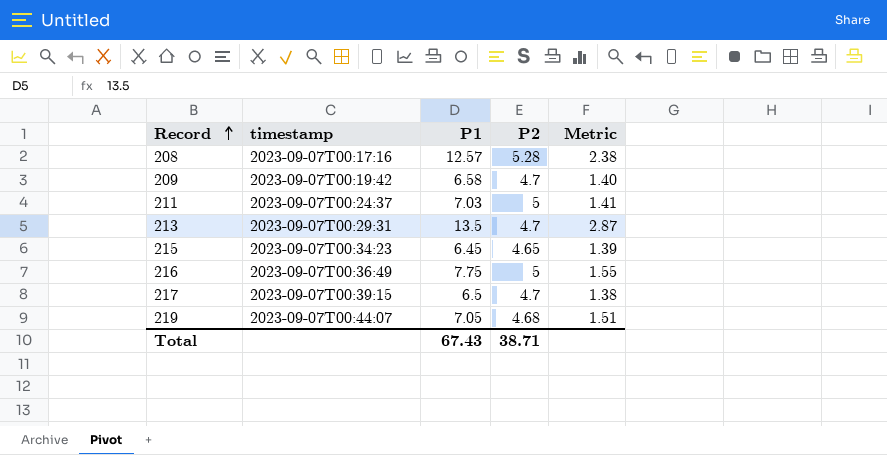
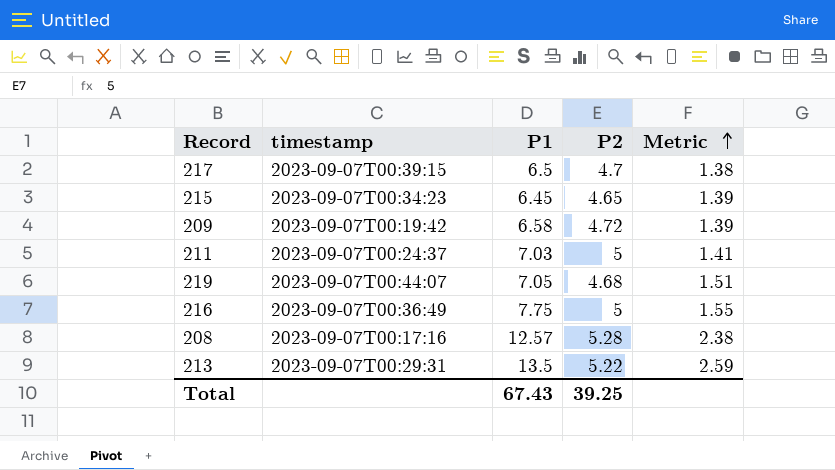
row order: Record ascending -> Metric ascending
209 | P2: 4.7 -> 4.72
209 | Metric: 1.40 -> 1.39
213 | P2: 4.7 -> 5.22
213 | Metric: 2.87 -> 2.59
Total | P2: 38.71 -> 39.25

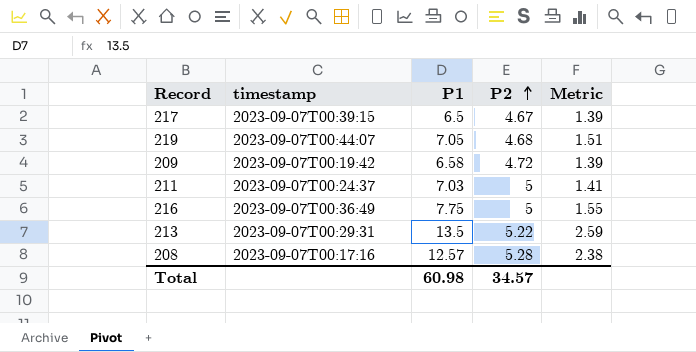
row order: Metric ascending -> P2 ascending
row 215: 2023-09-07T00:34:23 | 6.45 | 4.65 | 1.39 -> none
217 | P2: 4.7 -> 4.67
217 | Metric: 1.38 -> 1.39
Total | P1: 67.43 -> 60.98
Total | P2: 39.25 -> 34.57

